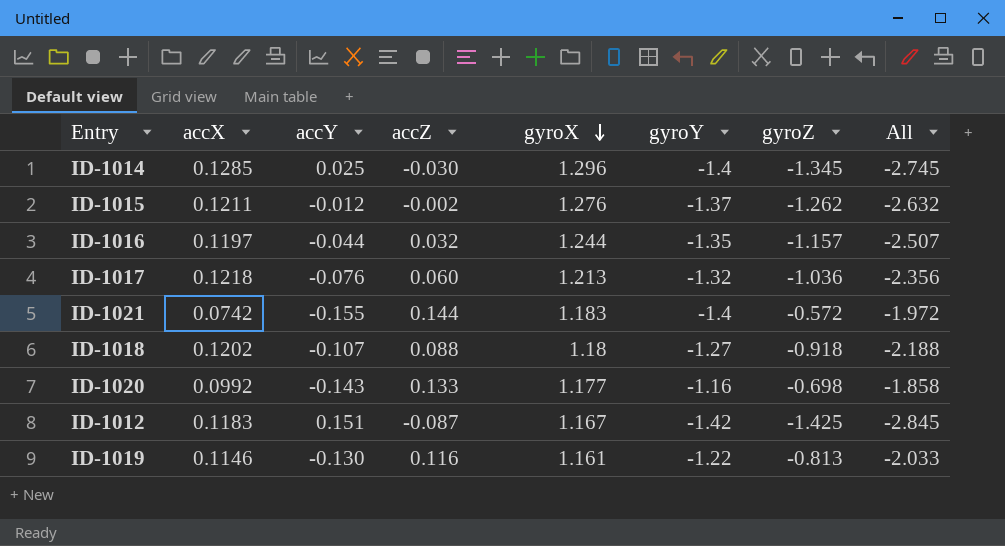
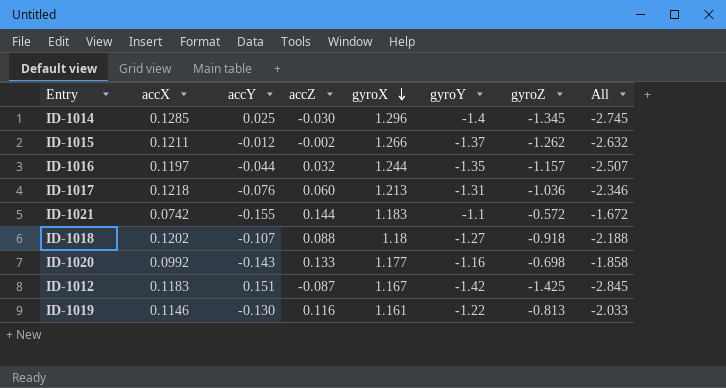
ID-1015 | gyroX: 1.276 -> 1.266
ID-1017 | gyroY: -1.32 -> -1.31
ID-1017 | All: -2.356 -> -2.346
ID-1021 | gyroY: -1.4 -> -1.1
ID-1021 | All: -1.972 -> -1.672

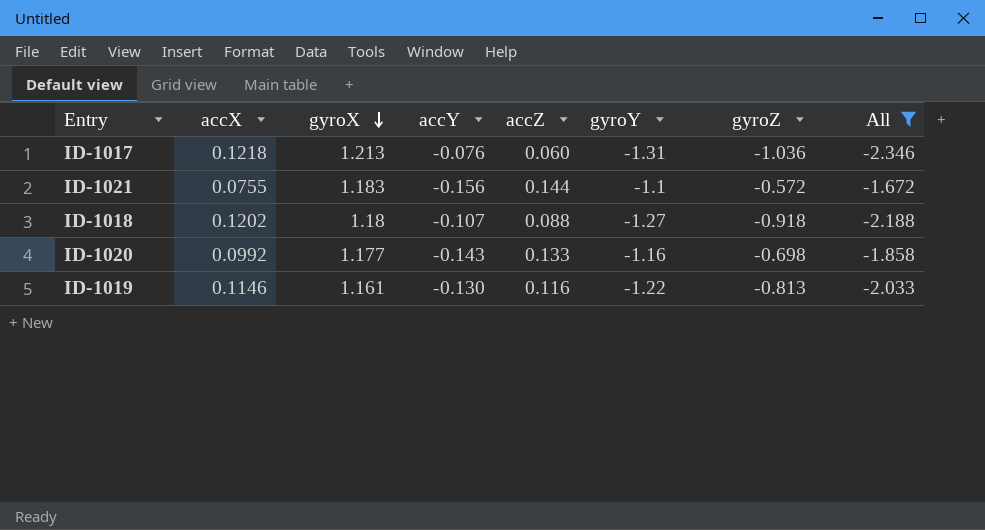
filter: none -> All >= -2.346
column gyroX | position: 5 -> 3
ID-1021 | accX: 0.0742 -> 0.0755
ID-1021 | accY: -0.155 -> -0.156

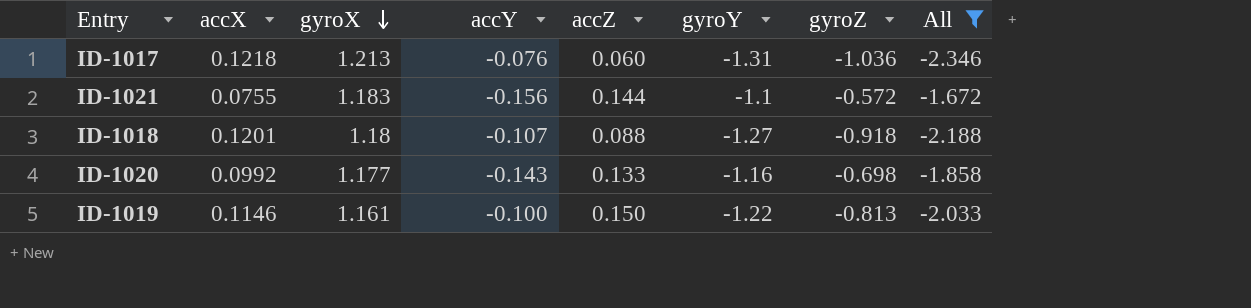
ID-1018 | accX: 0.1202 -> 0.1201
ID-1019 | accY: -0.130 -> -0.100
ID-1019 | accZ: 0.116 -> 0.150

